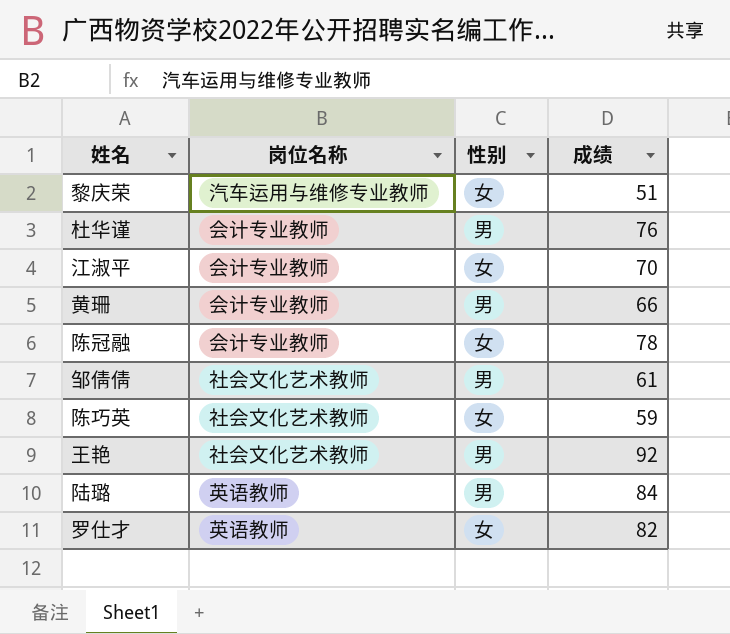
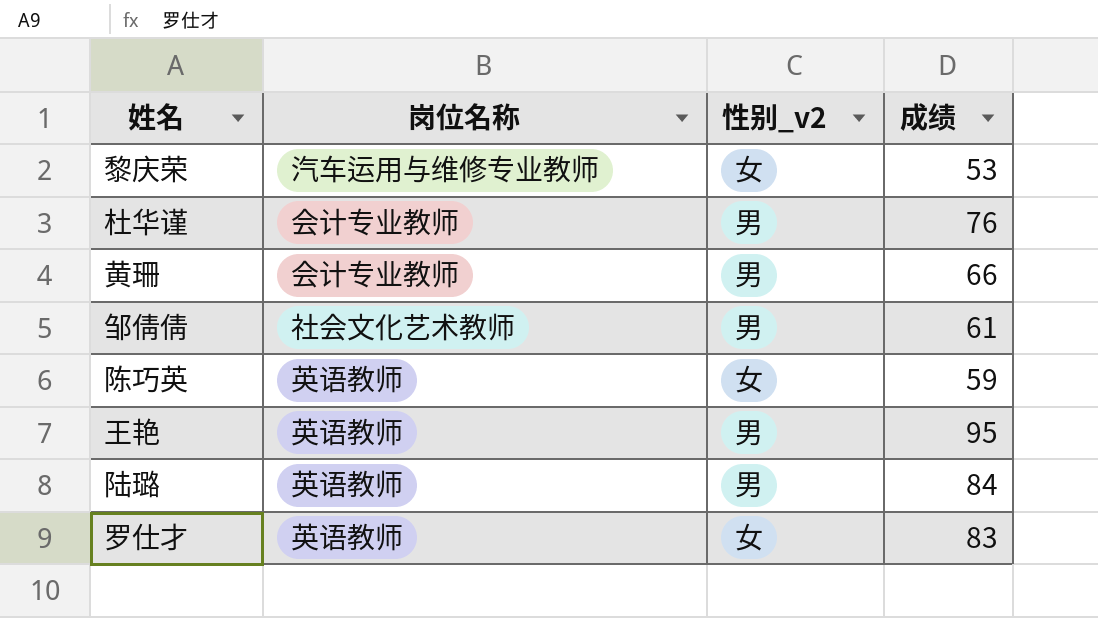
column name: 性别 -> 性别_v2
row 江淑平: 会计专业教师 | 女 | 70 -> none
row 陈冠融: 会计专业教师 | 女 | 78 -> none
黎庆荣 | 成绩: 51 -> 53
陈巧英 | 岗位名称: 社会文化艺术教师 -> 英语教师
王艳 | 岗位名称: 社会文化艺术教师 -> 英语教师
王艳 | 成绩: 92 -> 95
罗仕才 | 成绩: 82 -> 83

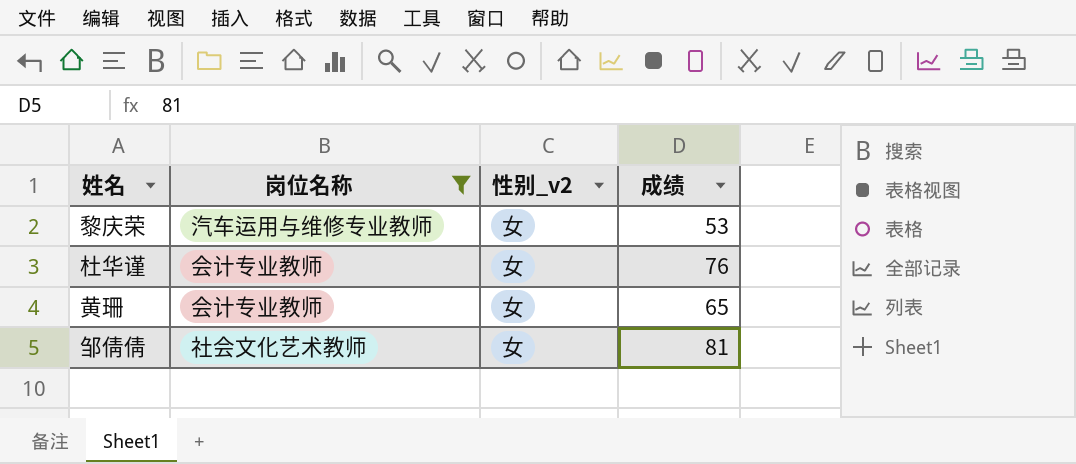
filter: none -> 岗位名称 != 英语教师
杜华谨 | 性别_v2: 男 -> 女
黄珊 | 性别_v2: 男 -> 女
黄珊 | 成绩: 66 -> 65
邹倩倩 | 性别_v2: 男 -> 女
邹倩倩 | 成绩: 61 -> 81

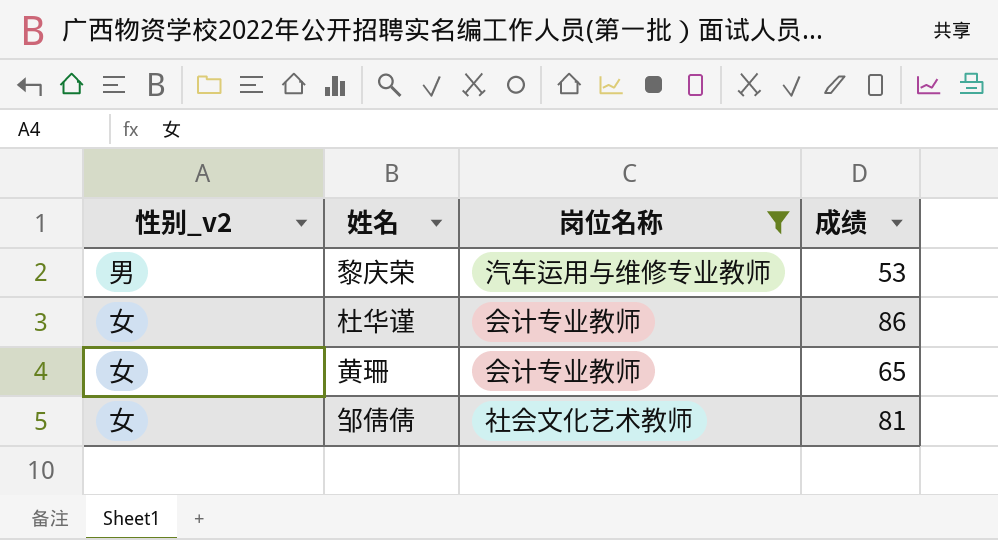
column 性别_v2 | position: 3 -> 1
黎庆荣 | 性别_v2: 女 -> 男
杜华谨 | 成绩: 76 -> 86

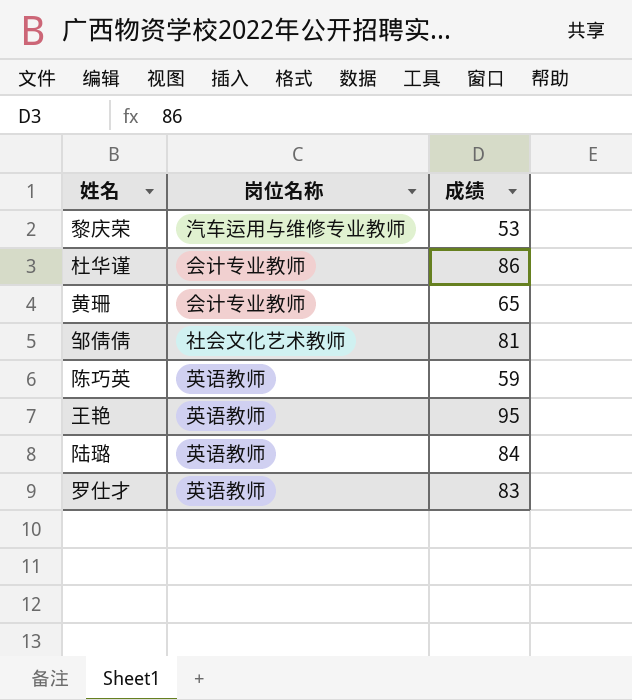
filter: 岗位名称 != 英语教师 -> none
column 性别_v2 | position: 1 -> none

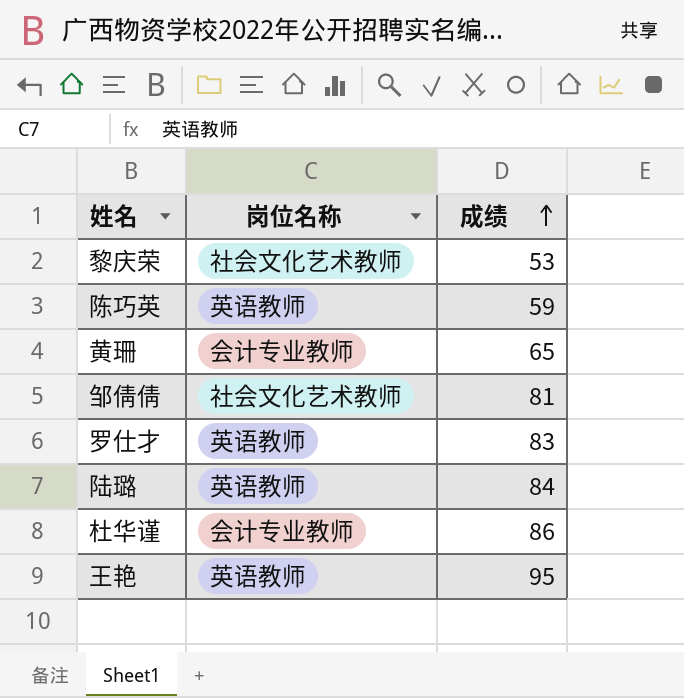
row order: none -> 成绩 ascending
黎庆荣 | 岗位名称: 汽车运用与维修专业教师 -> 社会文化艺术教师

